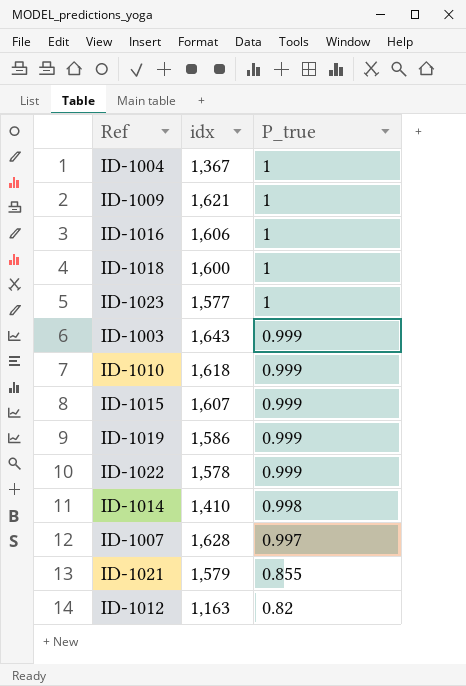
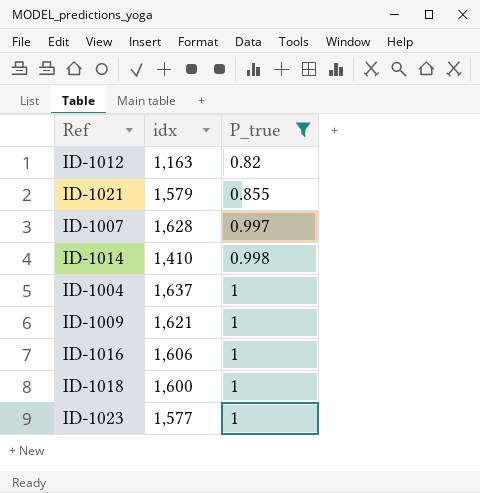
filter: none -> P_true != 0.999
row order: P_true descending -> P_true ascending
ID-1004 | idx: 1,367 -> 1,637

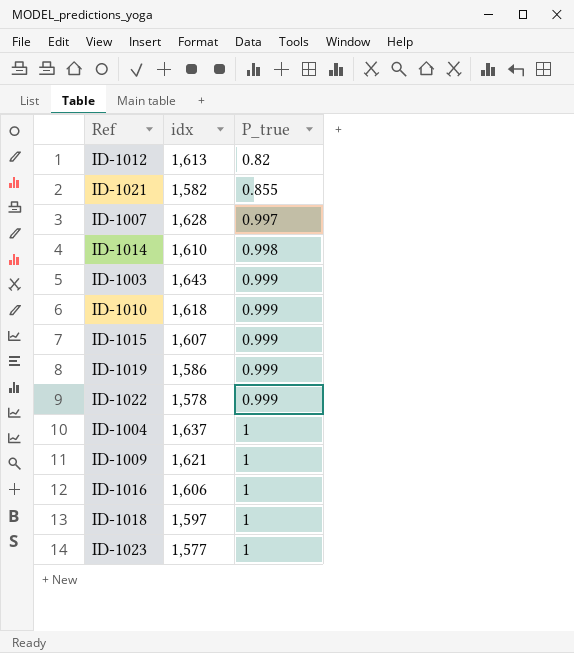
filter: P_true != 0.999 -> none
ID-1012 | idx: 1,163 -> 1,613
ID-1021 | idx: 1,579 -> 1,582
ID-1014 | idx: 1,410 -> 1,610
ID-1018 | idx: 1,600 -> 1,597

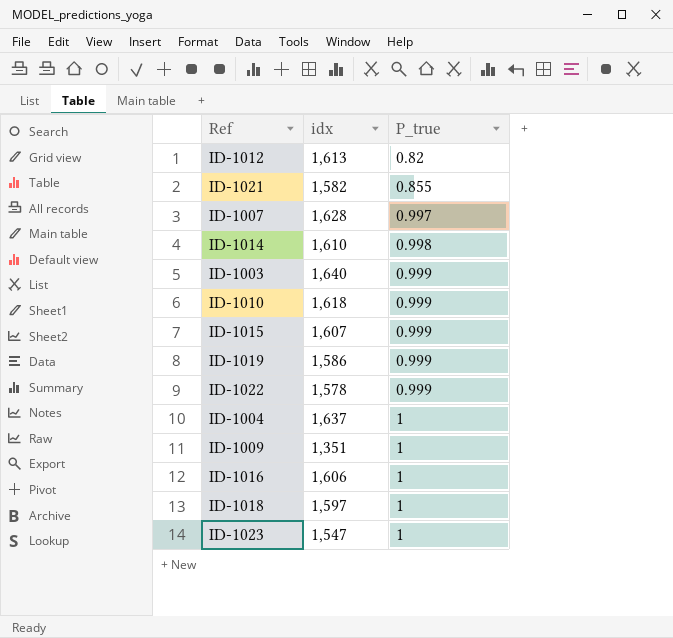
ID-1003 | idx: 1,643 -> 1,640
ID-1009 | idx: 1,621 -> 1,351
ID-1023 | idx: 1,577 -> 1,547

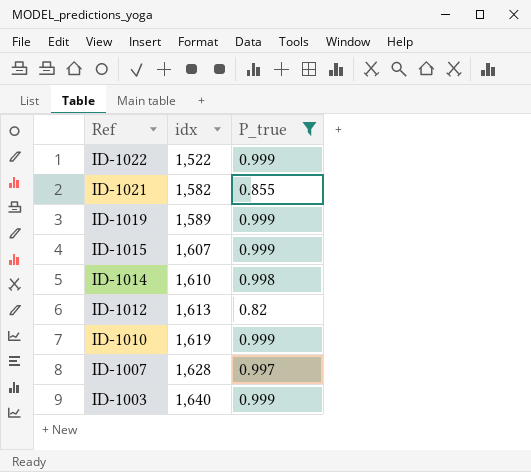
filter: none -> P_true != 1
row order: P_true ascending -> Ref descending
ID-1022 | idx: 1,578 -> 1,522
ID-1019 | idx: 1,586 -> 1,589
ID-1010 | idx: 1,618 -> 1,619

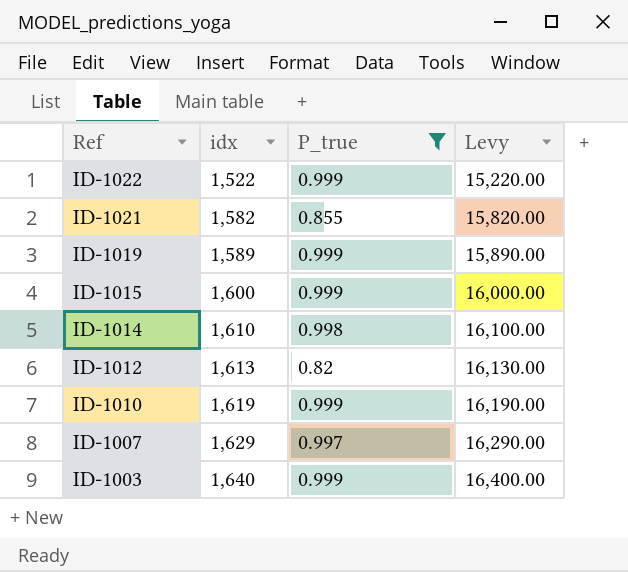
column Levy | formula: none -> [idx] * 10
ID-1015 | idx: 1,607 -> 1,600
ID-1007 | idx: 1,628 -> 1,629

